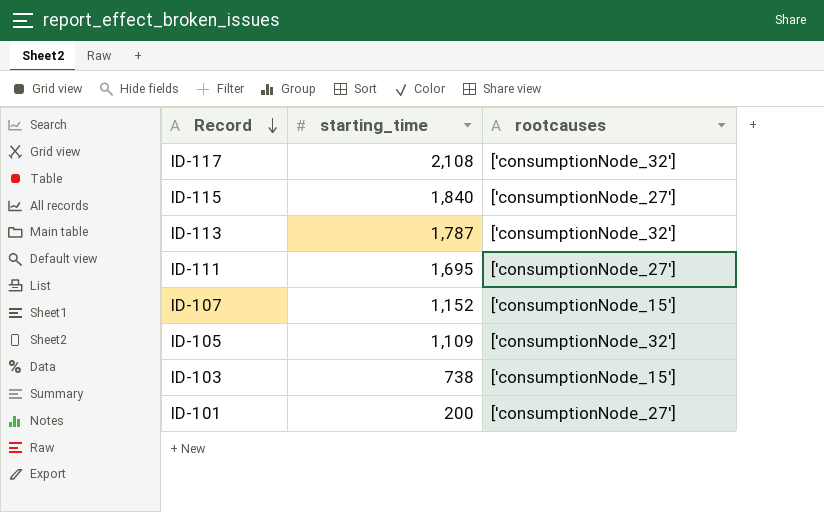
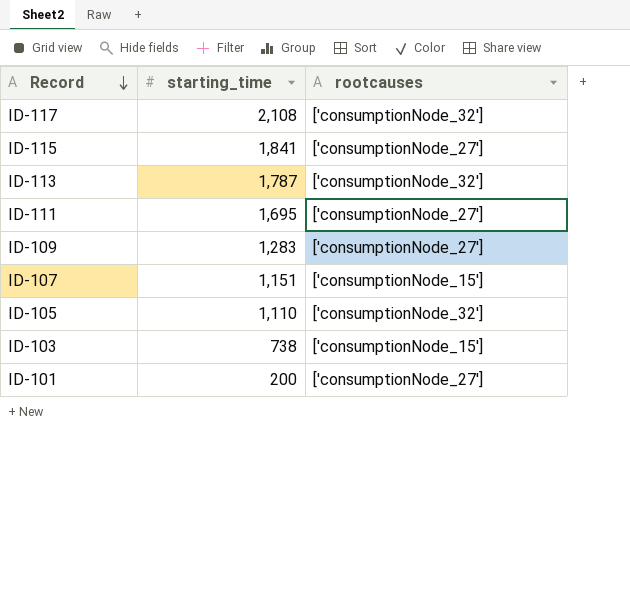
ID-115 | starting_time: 1,840 -> 1,841
row ID-109: none -> 1,283 | ['consumptionNode_27']
ID-107 | starting_time: 1,152 -> 1,151
ID-105 | starting_time: 1,109 -> 1,110

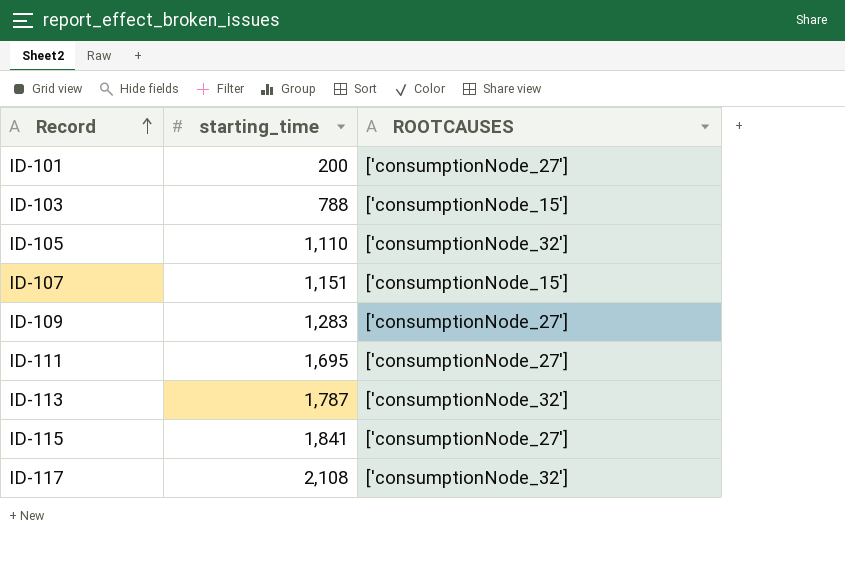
row order: Record descending -> Record ascending
column name: rootcauses -> ROOTCAUSES
ID-103 | starting_time: 738 -> 788

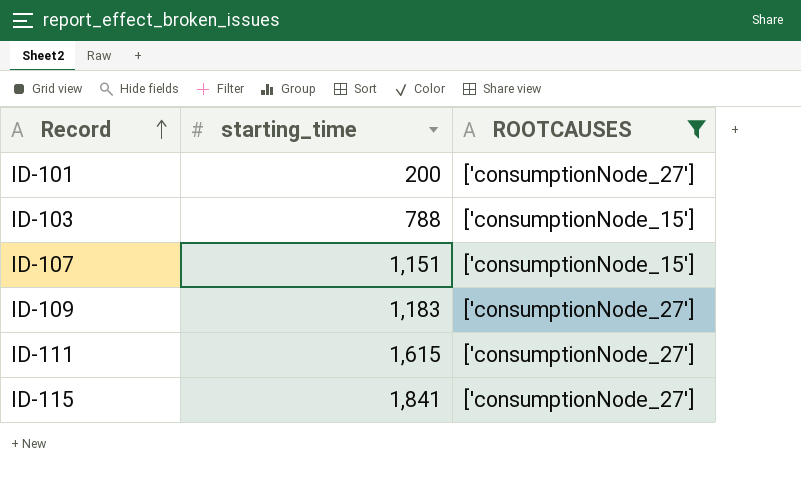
filter: none -> ROOTCAUSES != ['consumptionNode_32']
ID-109 | starting_time: 1,283 -> 1,183
ID-111 | starting_time: 1,695 -> 1,615

